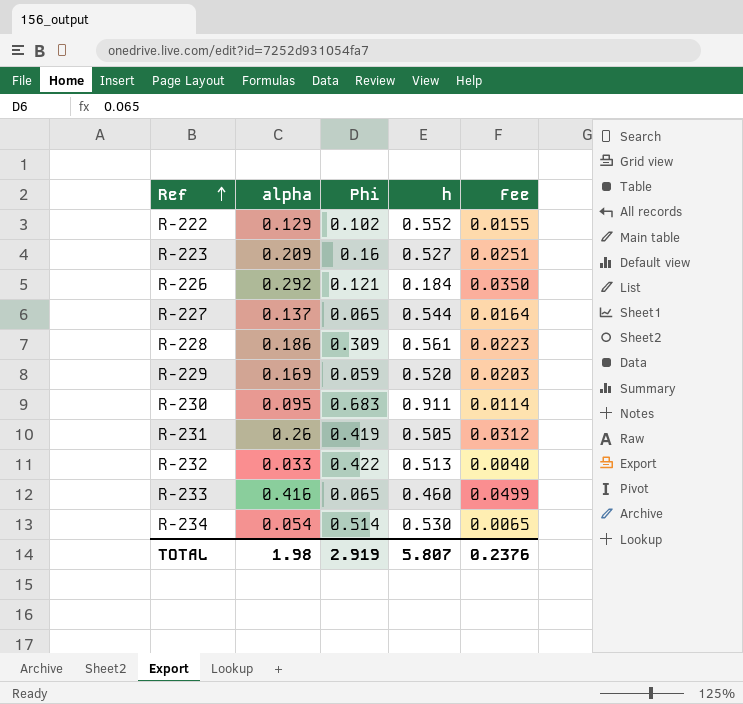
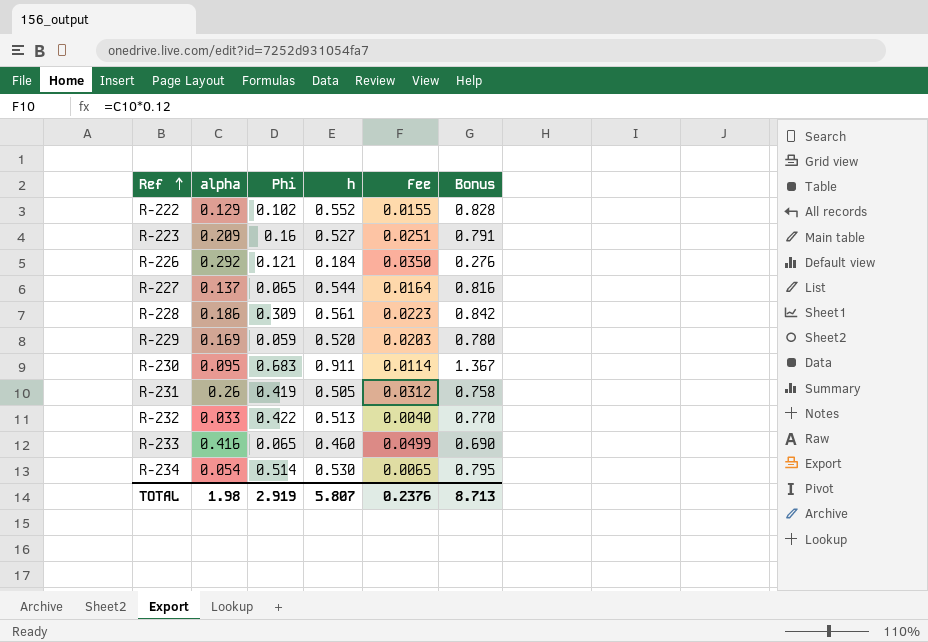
column Bonus | formula: none -> [h] * 1.5

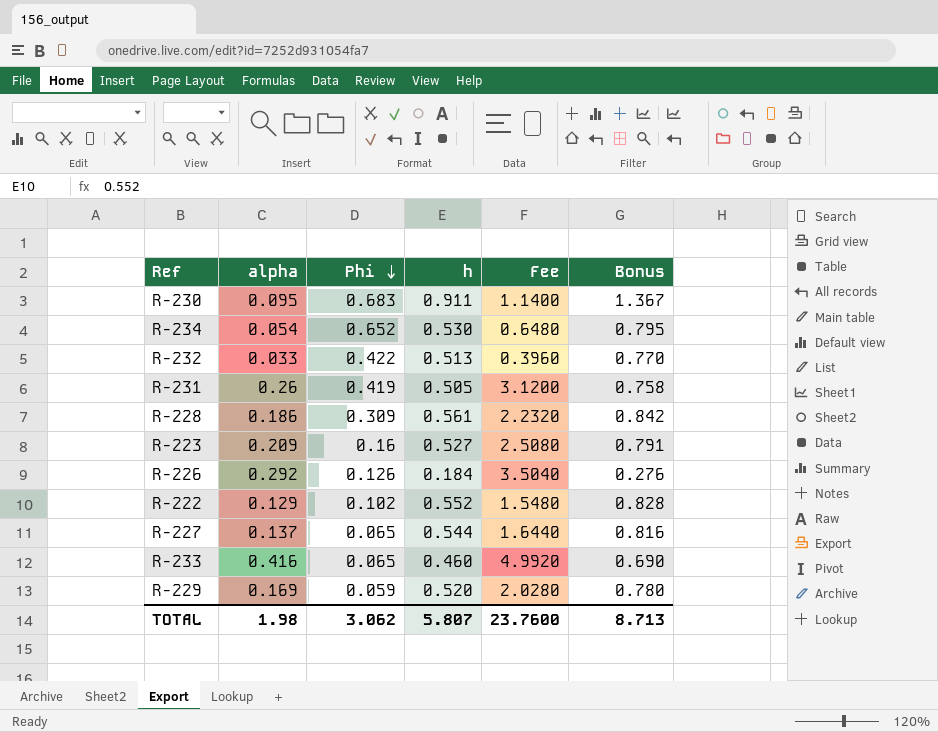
row order: Ref ascending -> Phi descending
column Fee | formula: [alpha] * 0.12 -> [alpha] * 12
R-234 | Phi: 0.514 -> 0.652
R-226 | Phi: 0.121 -> 0.126
TOTAL | Phi: 2.919 -> 3.062
TOTAL | Fee: 0.2376 -> 23.7600

